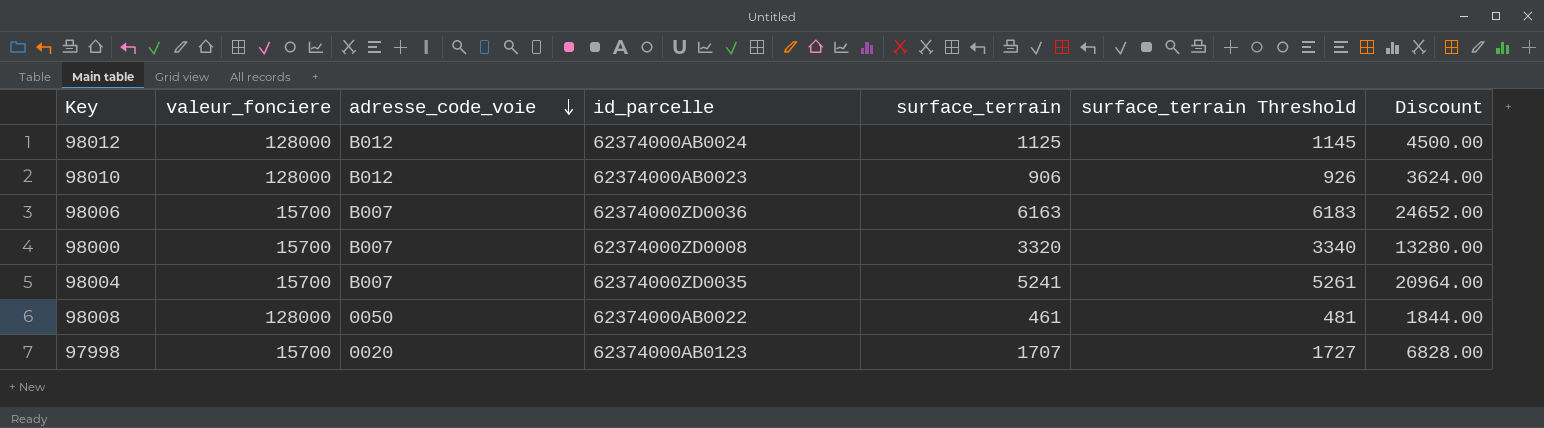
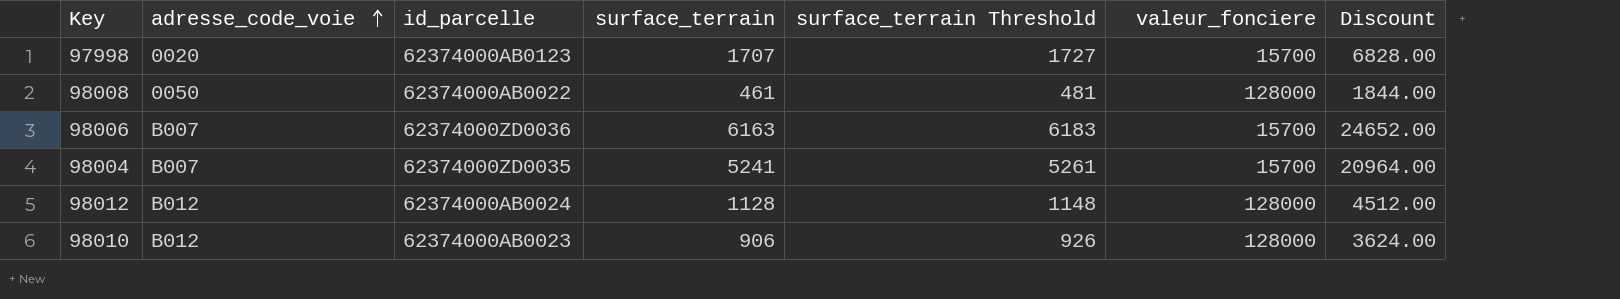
row order: adresse_code_voie descending -> adresse_code_voie ascending
column valeur_fonciere | position: 2 -> 6
row 98000: 15700 | B007 | 62374000ZD0008 | 3320 | 3340 | 13280.00 -> none
98012 | surface_terrain: 1125 -> 1128
98012 | surface_terrain Threshold: 1145 -> 1148
98012 | Discount: 4500.00 -> 4512.00

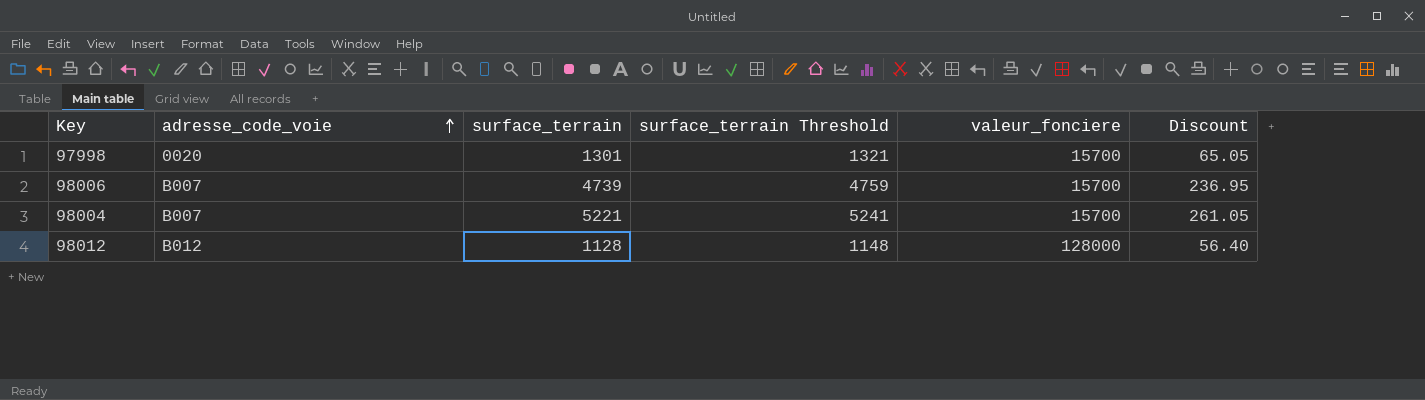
column id_parcelle | position: 3 -> none
column Discount | formula: [surface_terrain] * 4 -> [surface_terrain] * 0.05
row 98008: 0050 | 62374000AB0022 | 461 | 481 | 128000 | 1844.00 -> none
row 98010: B012 | 62374000AB0023 | 906 | 926 | 128000 | 3624.00 -> none
97998 | surface_terrain: 1707 -> 1301
97998 | surface_terrain Threshold: 1727 -> 1321
98006 | surface_terrain: 6163 -> 4739
98006 | surface_terrain Threshold: 6183 -> 4759
98004 | surface_terrain: 5241 -> 5221
98004 | surface_terrain Threshold: 5261 -> 5241

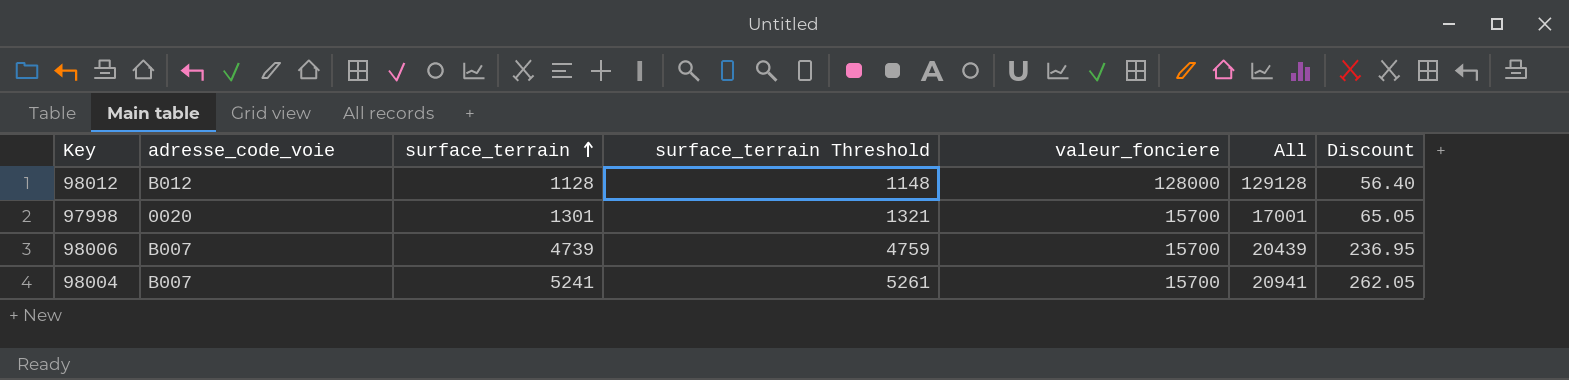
row order: adresse_code_voie ascending -> surface_terrain ascending
column All | formula: none -> [surface_terrain] + [valeur_fonciere]
98004 | surface_terrain: 5221 -> 5241
98004 | surface_terrain Threshold: 5241 -> 5261
98004 | Discount: 261.05 -> 262.05

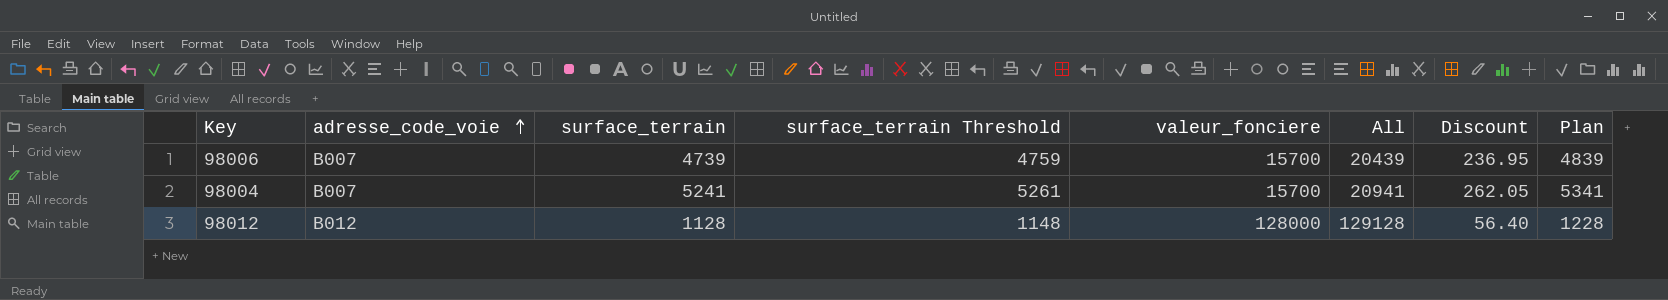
row order: surface_terrain ascending -> adresse_code_voie ascending
column Plan | formula: none -> [surface_terrain] + 100
row 97998: 0020 | 1301 | 1321 | 15700 | 17001 | 65.05 -> none

